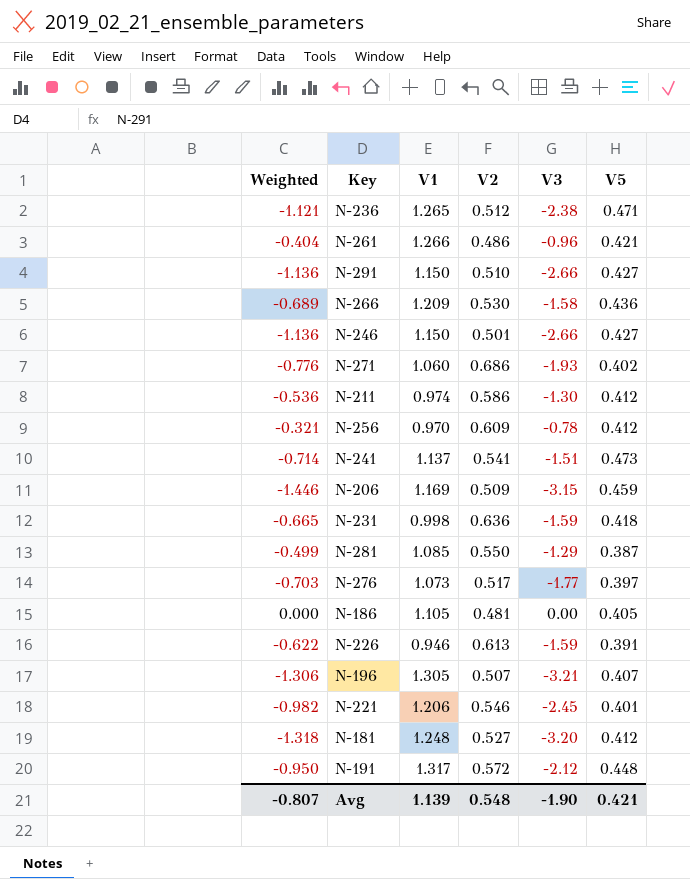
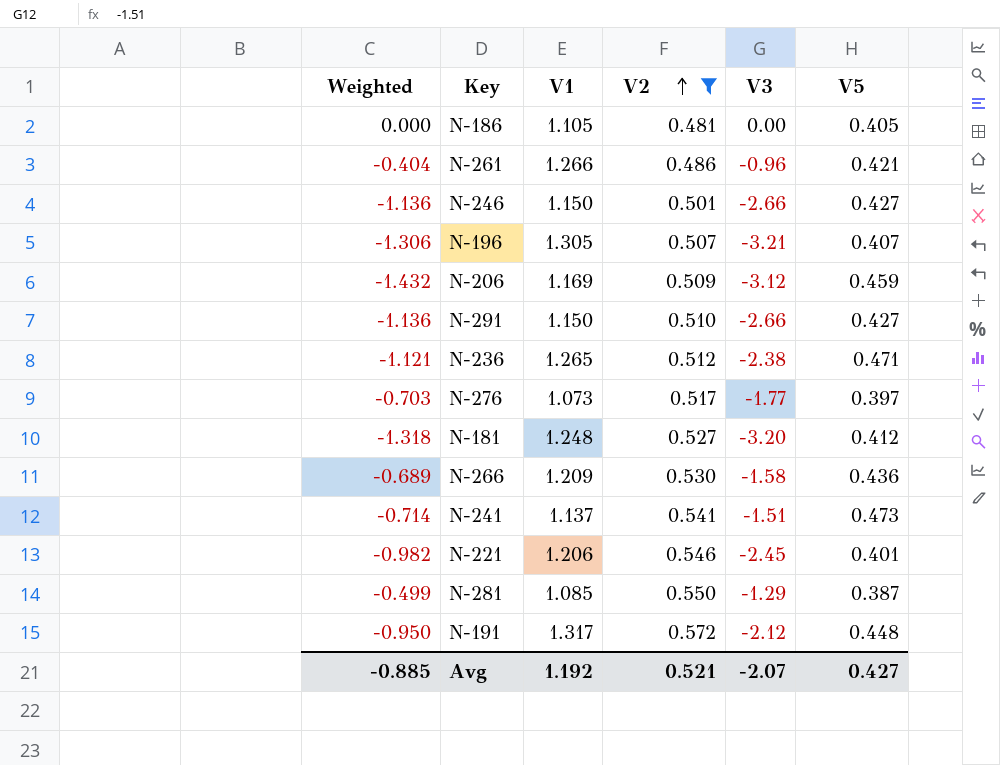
filter: none -> V2 <= 0.572
row order: none -> V2 ascending
N-206 | Weighted: -1.446 -> -1.432
N-206 | V3: -3.15 -> -3.12
Avg | Weighted: -0.807 -> -0.885
Avg | V1: 1.139 -> 1.192
Avg | V2: 0.548 -> 0.521
Avg | V3: -1.90 -> -2.07
Avg | V5: 0.421 -> 0.427

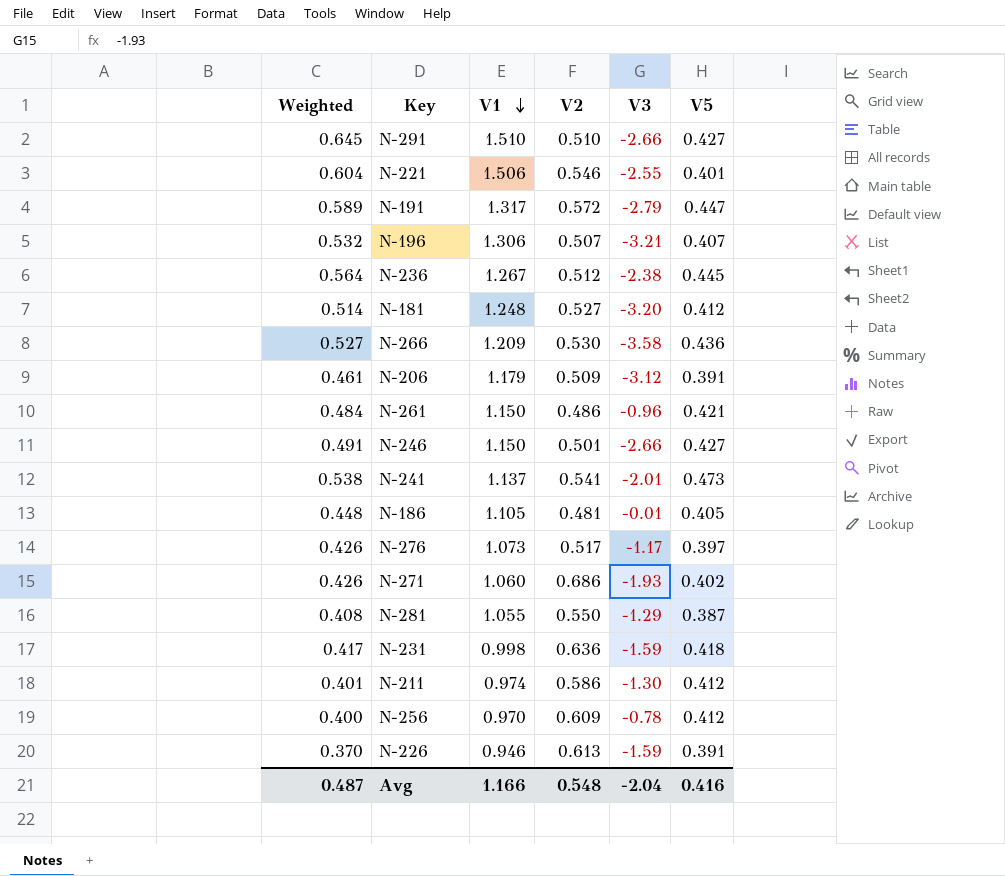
filter: V2 <= 0.572 -> none
row order: V2 ascending -> V1 descending
column Weighted | formula: [V3] * [V5] -> [V1] * [V5]
N-291 | V1: 1.150 -> 1.510
N-221 | V1: 1.206 -> 1.506
N-221 | V3: -2.45 -> -2.55
N-191 | V3: -2.12 -> -2.79
N-191 | V5: 0.448 -> 0.447
N-196 | V1: 1.305 -> 1.306
N-236 | V1: 1.265 -> 1.267
N-236 | V5: 0.471 -> 0.445
N-266 | V3: -1.58 -> -3.58
N-206 | V1: 1.169 -> 1.179
N-206 | V5: 0.459 -> 0.391
N-261 | V1: 1.266 -> 1.150
N-241 | V3: -1.51 -> -2.01
N-186 | V3: 0.00 -> -0.01
N-276 | V3: -1.77 -> -1.17
N-281 | V1: 1.085 -> 1.055
Avg | Weighted: -0.885 -> 0.487
Avg | V1: 1.192 -> 1.166
Avg | V2: 0.521 -> 0.548
Avg | V3: -2.07 -> -2.04
Avg | V5: 0.427 -> 0.416

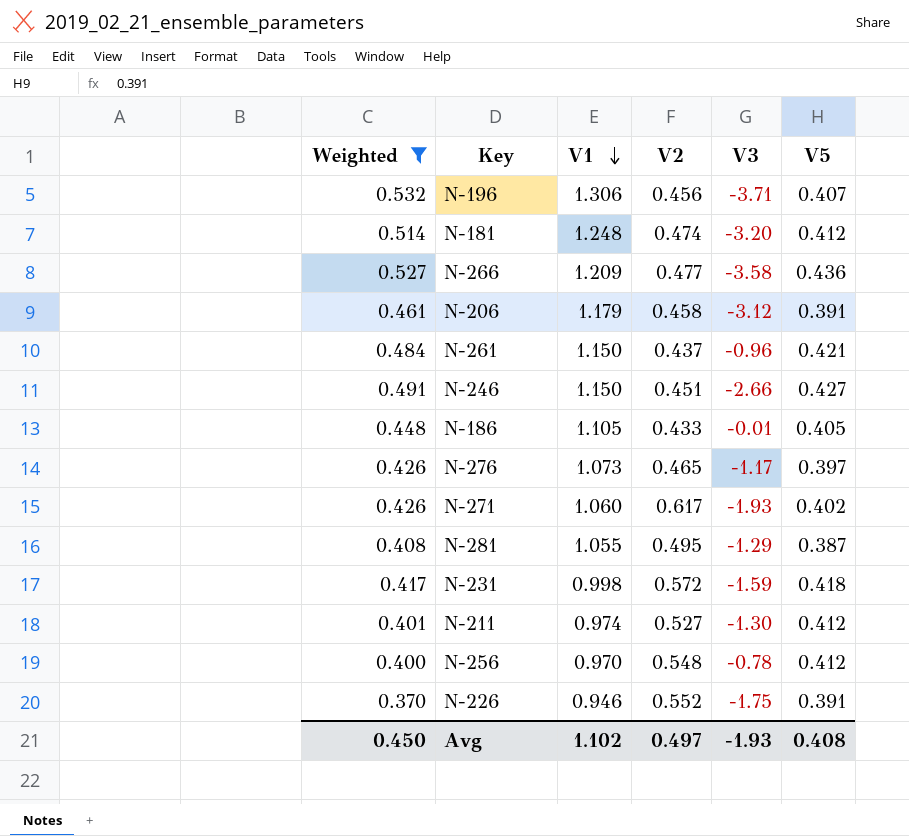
filter: none -> Weighted <= 0.532
N-196 | V2: 0.507 -> 0.456
N-196 | V3: -3.21 -> -3.71
N-181 | V2: 0.527 -> 0.474
N-266 | V2: 0.530 -> 0.477
N-206 | V2: 0.509 -> 0.458
N-261 | V2: 0.486 -> 0.437
N-246 | V2: 0.501 -> 0.451
N-186 | V2: 0.481 -> 0.433
N-276 | V2: 0.517 -> 0.465
N-271 | V2: 0.686 -> 0.617
N-281 | V2: 0.550 -> 0.495
N-231 | V2: 0.636 -> 0.572
N-211 | V2: 0.586 -> 0.527
N-256 | V2: 0.609 -> 0.548
N-226 | V2: 0.613 -> 0.552
N-226 | V3: -1.59 -> -1.75
Avg | Weighted: 0.487 -> 0.450
Avg | V1: 1.166 -> 1.102
Avg | V2: 0.548 -> 0.497
Avg | V3: -2.04 -> -1.93
Avg | V5: 0.416 -> 0.408

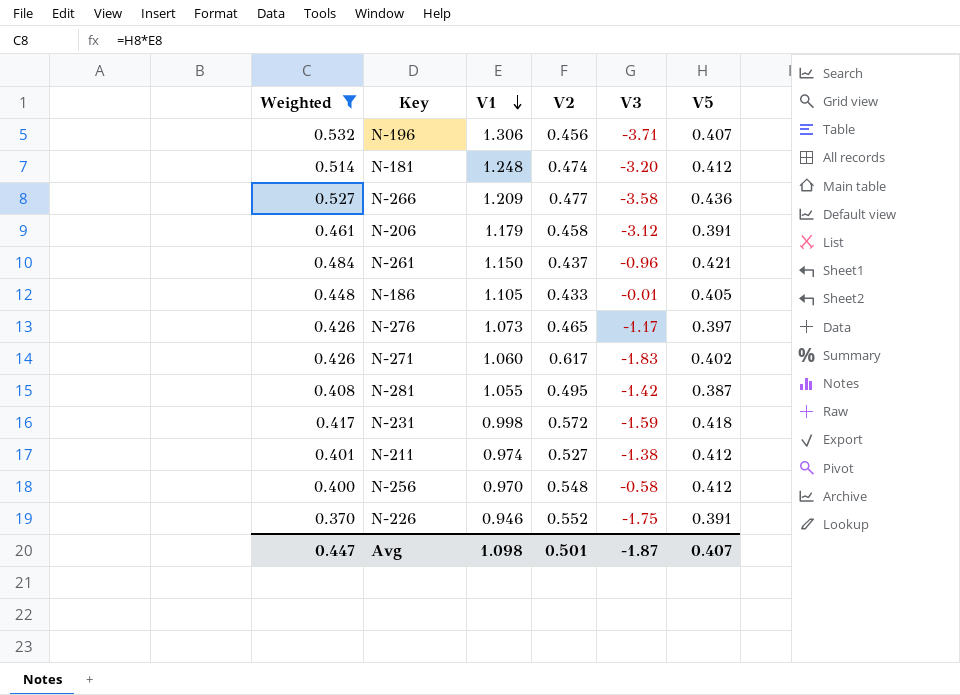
row N-246: 0.491 | 1.150 | 0.451 | -2.66 | 0.427 -> none
N-271 | V3: -1.93 -> -1.83
N-281 | V3: -1.29 -> -1.42
N-211 | V3: -1.30 -> -1.38
N-256 | V3: -0.78 -> -0.58
Avg | Weighted: 0.450 -> 0.447
Avg | V1: 1.102 -> 1.098
Avg | V2: 0.497 -> 0.501
Avg | V3: -1.93 -> -1.87
Avg | V5: 0.408 -> 0.407

